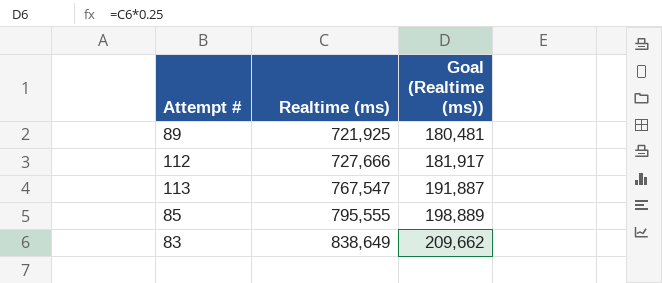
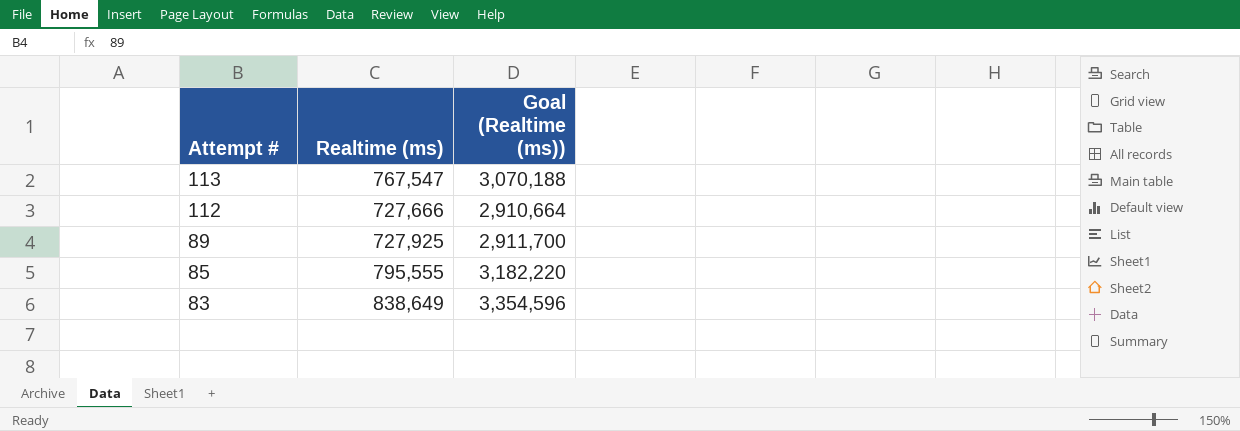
row order: Realtime (ms) ascending -> Attempt # descending
column Goal (Realtime (ms)) | formula: [Realtime (ms)] * 0.25 -> [Realtime (ms)] * 4
89 | Realtime (ms): 721,925 -> 727,925

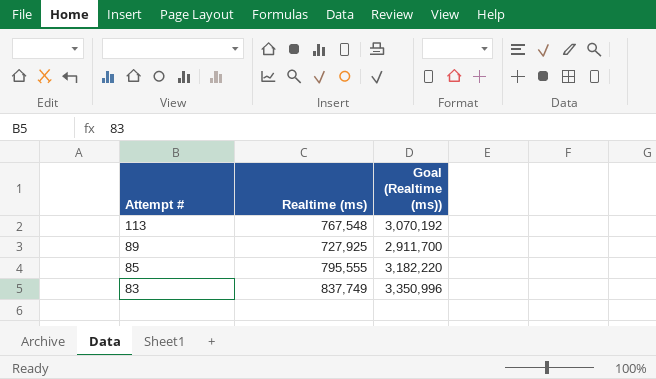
row 112: 727,666 | 2,910,664 -> none
113 | Realtime (ms): 767,547 -> 767,548
113 | Goal (Realtime (ms)): 3,070,188 -> 3,070,192
83 | Realtime (ms): 838,649 -> 837,749
83 | Goal (Realtime (ms)): 3,354,596 -> 3,350,996

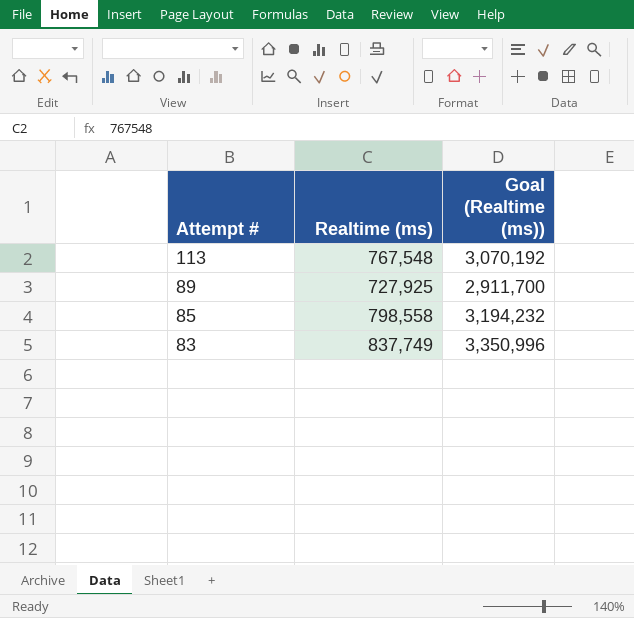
85 | Realtime (ms): 795,555 -> 798,558
85 | Goal (Realtime (ms)): 3,182,220 -> 3,194,232

